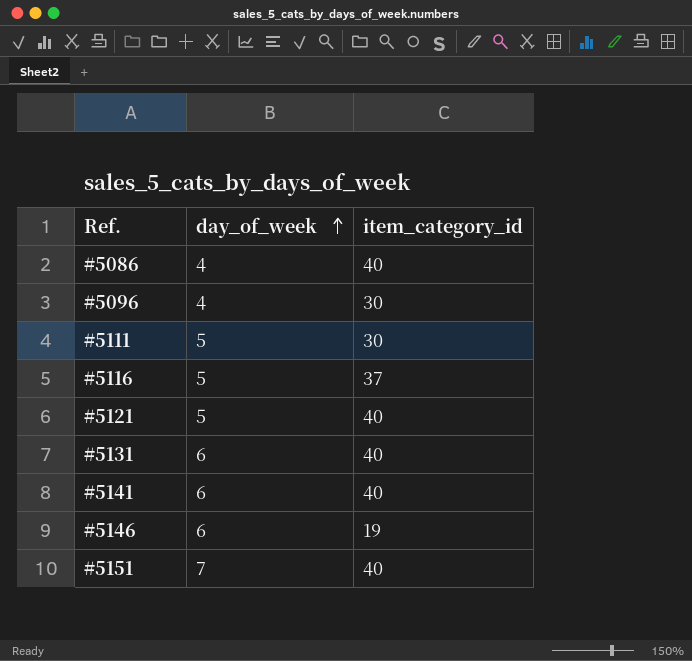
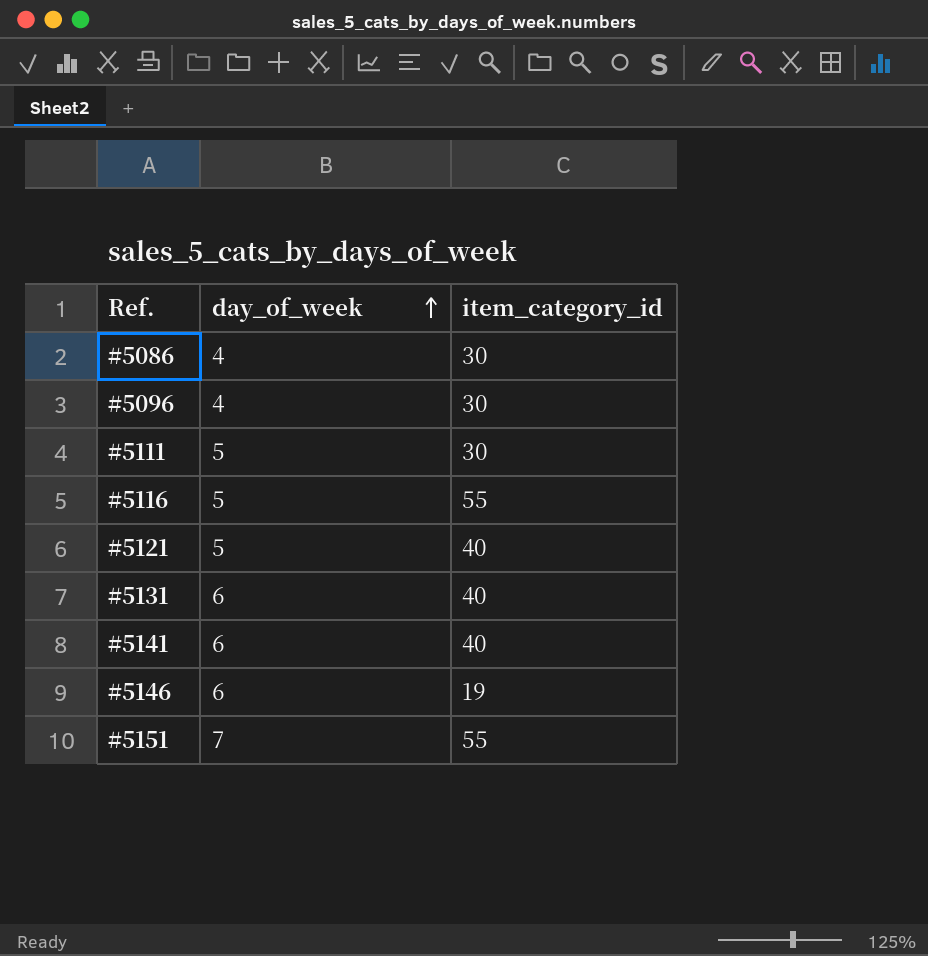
#5086 | item_category_id: 40 -> 30
#5116 | item_category_id: 37 -> 55
#5151 | item_category_id: 40 -> 55

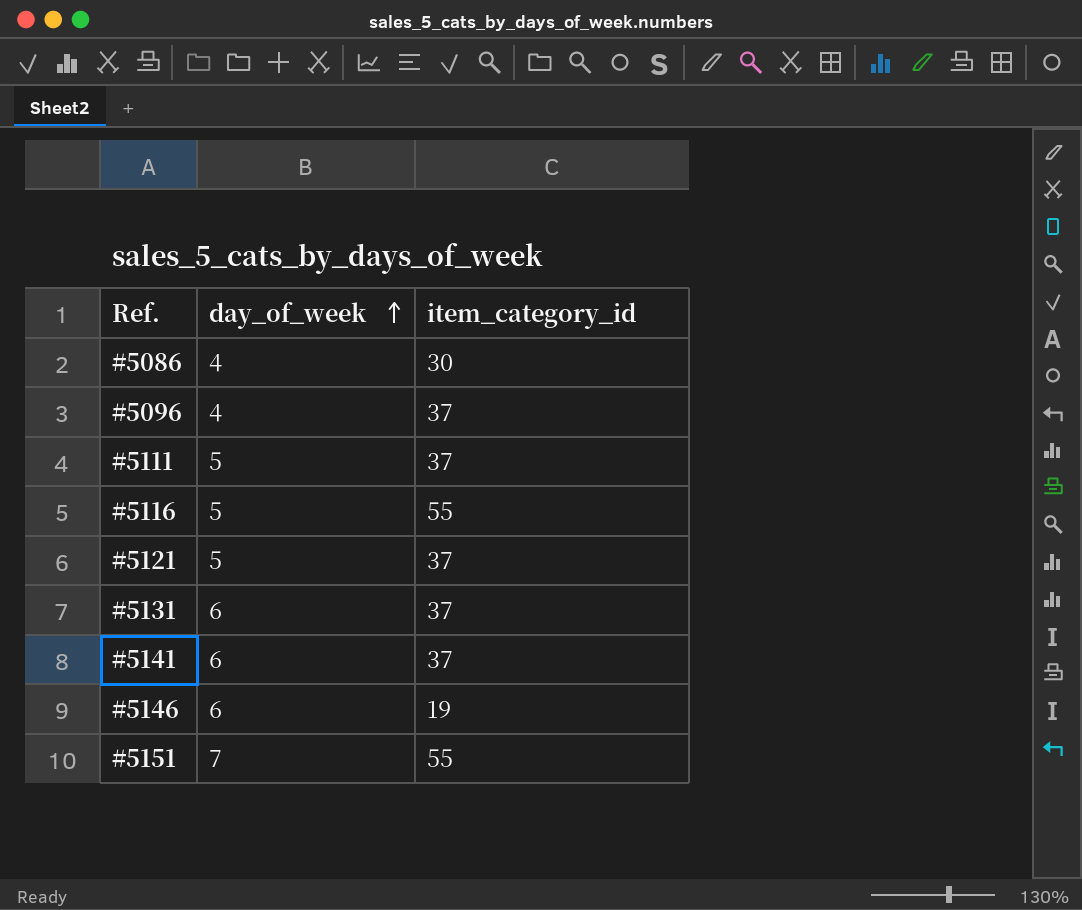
#5096 | item_category_id: 30 -> 37
#5111 | item_category_id: 30 -> 37
#5121 | item_category_id: 40 -> 37
#5131 | item_category_id: 40 -> 37
#5141 | item_category_id: 40 -> 37

